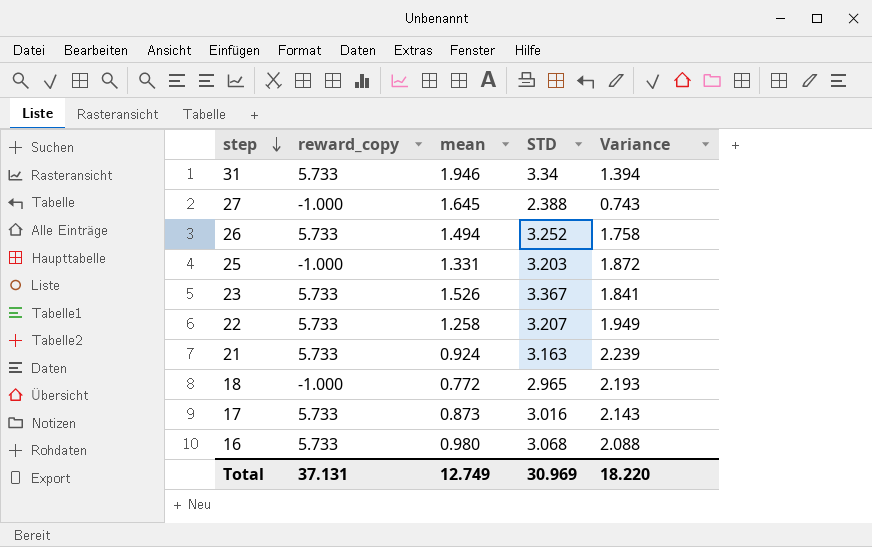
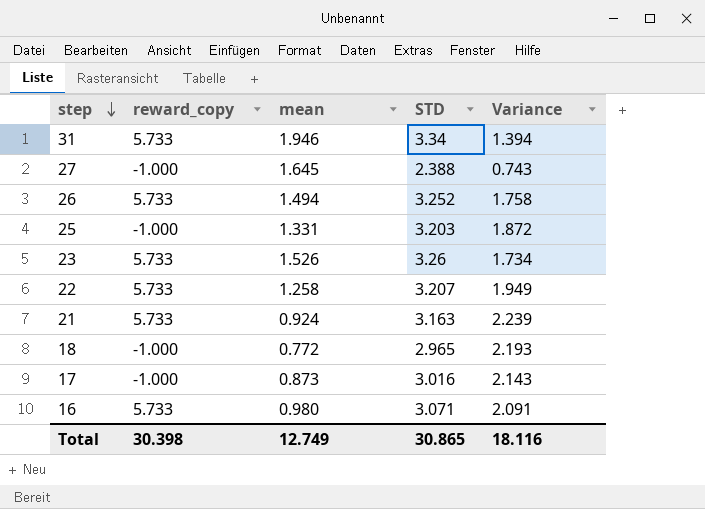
23 | STD: 3.367 -> 3.26
23 | Variance: 1.841 -> 1.734
17 | reward_copy: 5.733 -> -1.000
16 | STD: 3.068 -> 3.071
16 | Variance: 2.088 -> 2.091
Total | reward_copy: 37.131 -> 30.398
Total | STD: 30.969 -> 30.865
Total | Variance: 18.220 -> 18.116

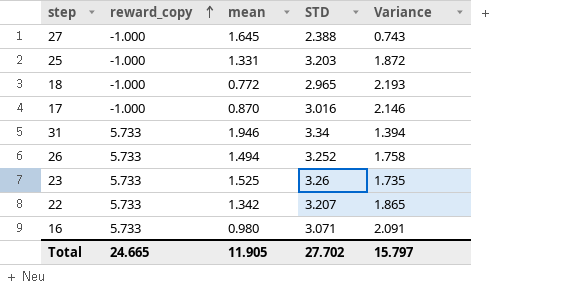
row order: step descending -> reward_copy ascending
row 21: 5.733 | 0.924 | 3.163 | 2.239 -> none
17 | mean: 0.873 -> 0.870
17 | Variance: 2.143 -> 2.146
23 | mean: 1.526 -> 1.525
23 | Variance: 1.734 -> 1.735
22 | mean: 1.258 -> 1.342
22 | Variance: 1.949 -> 1.865
Total | reward_copy: 30.398 -> 24.665
Total | mean: 12.749 -> 11.905
Total | STD: 30.865 -> 27.702
Total | Variance: 18.116 -> 15.797

